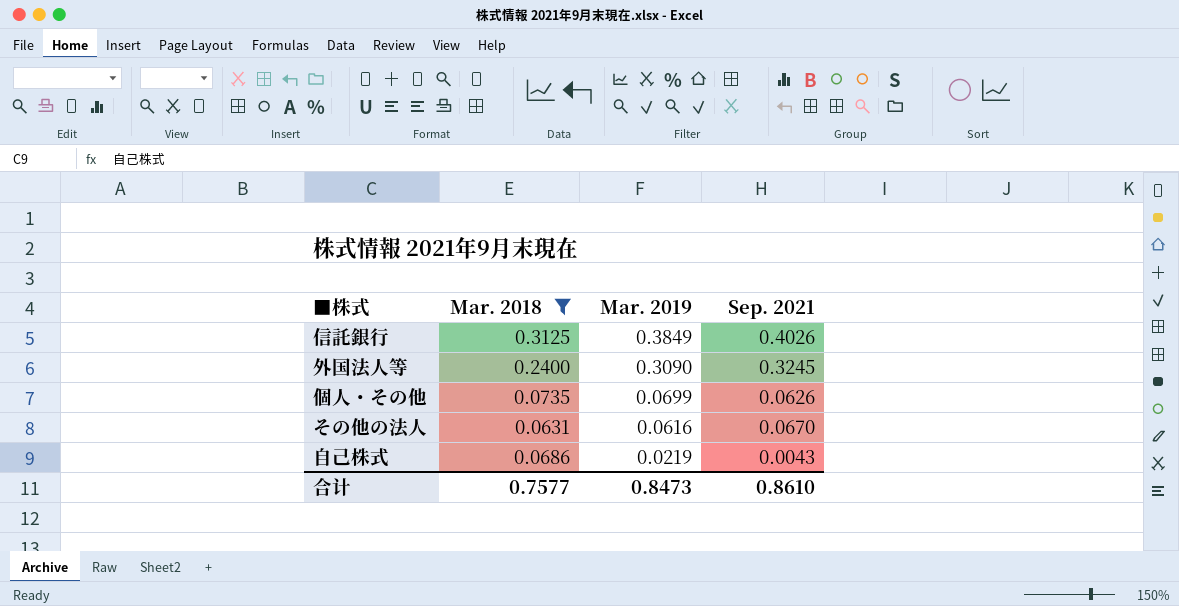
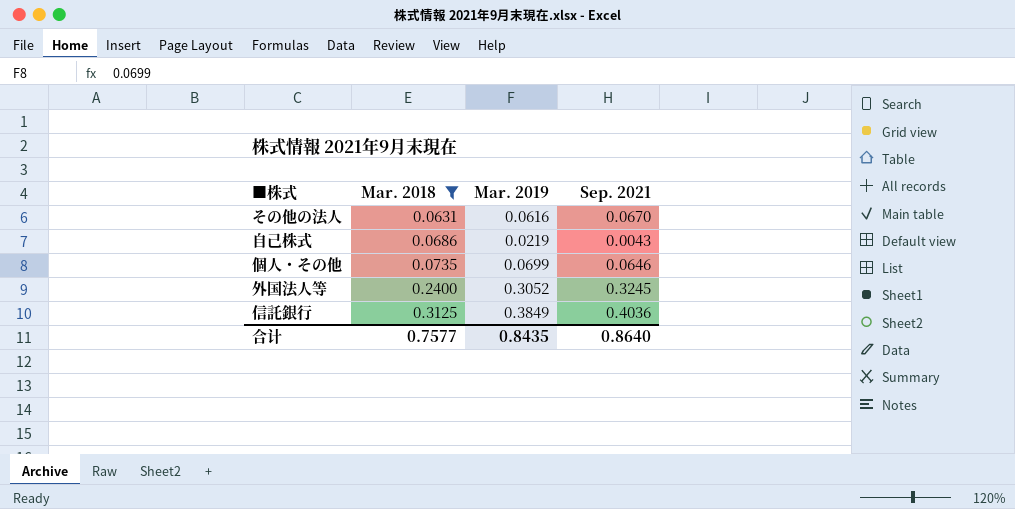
row order: Mar. 2019 descending -> Mar. 2018 ascending
個人・その他 | Sep. 2021: 0.0626 -> 0.0646
外国法人等 | Mar. 2019: 0.3090 -> 0.3052
信託銀行 | Sep. 2021: 0.4026 -> 0.4036
合计 | Mar. 2019: 0.8473 -> 0.8435
合计 | Sep. 2021: 0.8610 -> 0.8640

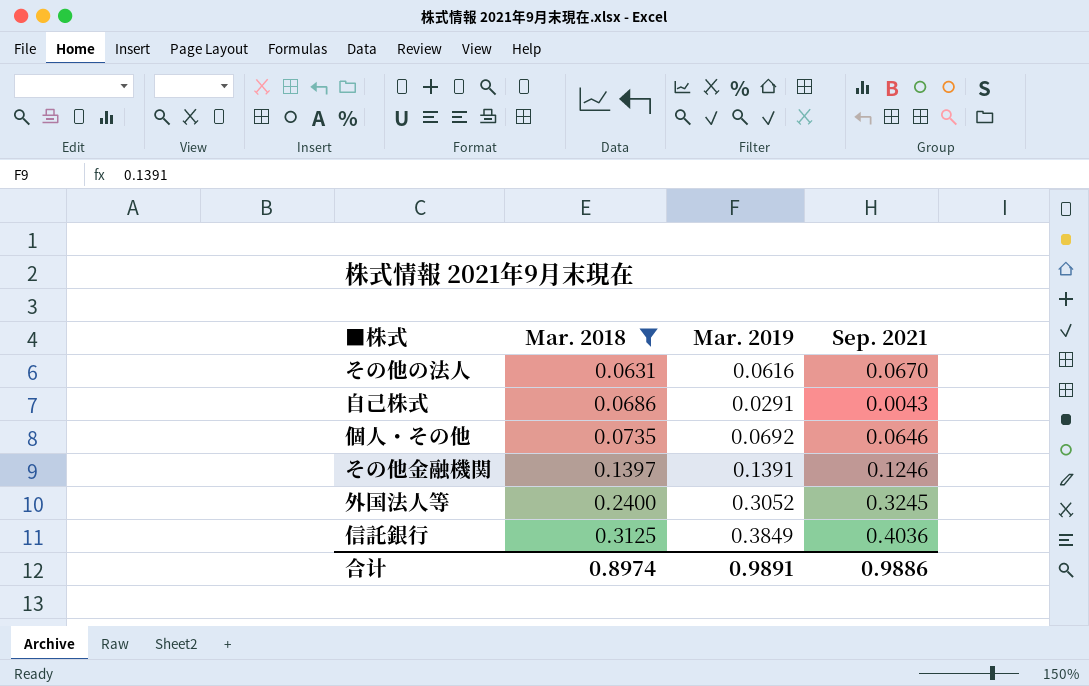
自己株式 | Mar. 2019: 0.0219 -> 0.0291
個人・その他 | Mar. 2019: 0.0699 -> 0.0692
row その他金融機関: none -> 0.1397 | 0.1391 | 0.1246
合计 | Mar. 2018: 0.7577 -> 0.8974
合计 | Mar. 2019: 0.8435 -> 0.9891
合计 | Sep. 2021: 0.8640 -> 0.9886

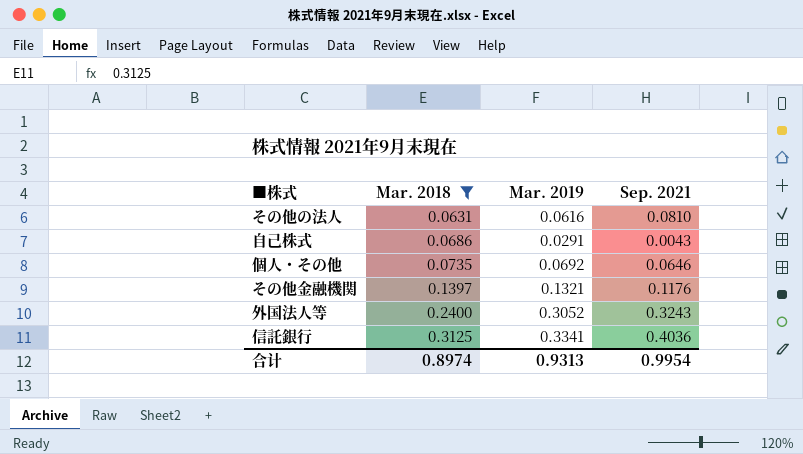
その他の法人 | Sep. 2021: 0.0670 -> 0.0810
その他金融機関 | Mar. 2019: 0.1391 -> 0.1321
その他金融機関 | Sep. 2021: 0.1246 -> 0.1176
外国法人等 | Sep. 2021: 0.3245 -> 0.3243
信託銀行 | Mar. 2019: 0.3849 -> 0.3341
合计 | Mar. 2019: 0.9891 -> 0.9313
合计 | Sep. 2021: 0.9886 -> 0.9954

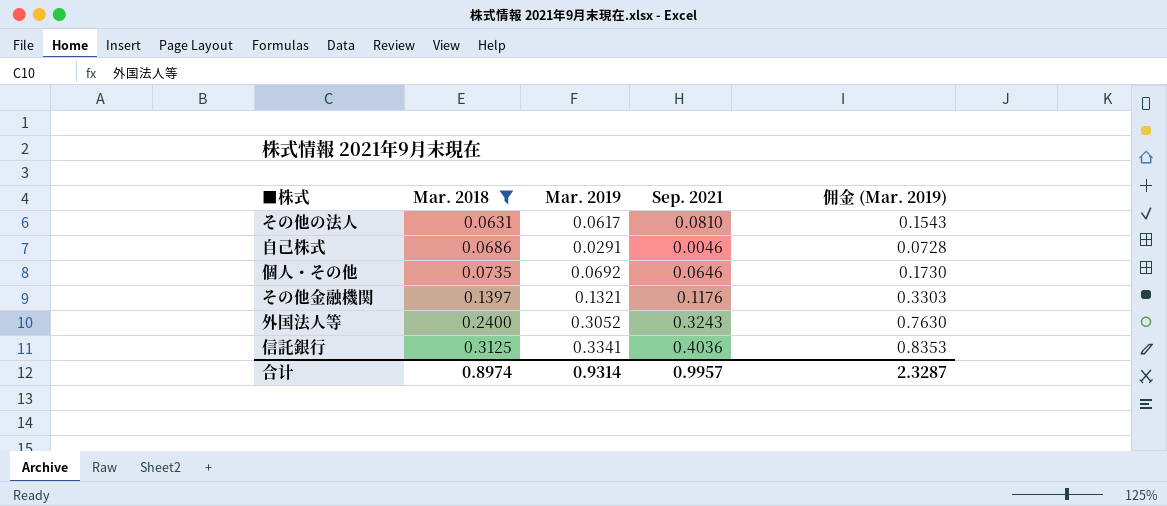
column 佣金 (Mar. 2019) | formula: none -> [Mar. 2019] * 2.5
その他の法人 | Mar. 2019: 0.0616 -> 0.0617
自己株式 | Sep. 2021: 0.0043 -> 0.0046
合计 | Mar. 2019: 0.9313 -> 0.9314
合计 | Sep. 2021: 0.9954 -> 0.9957

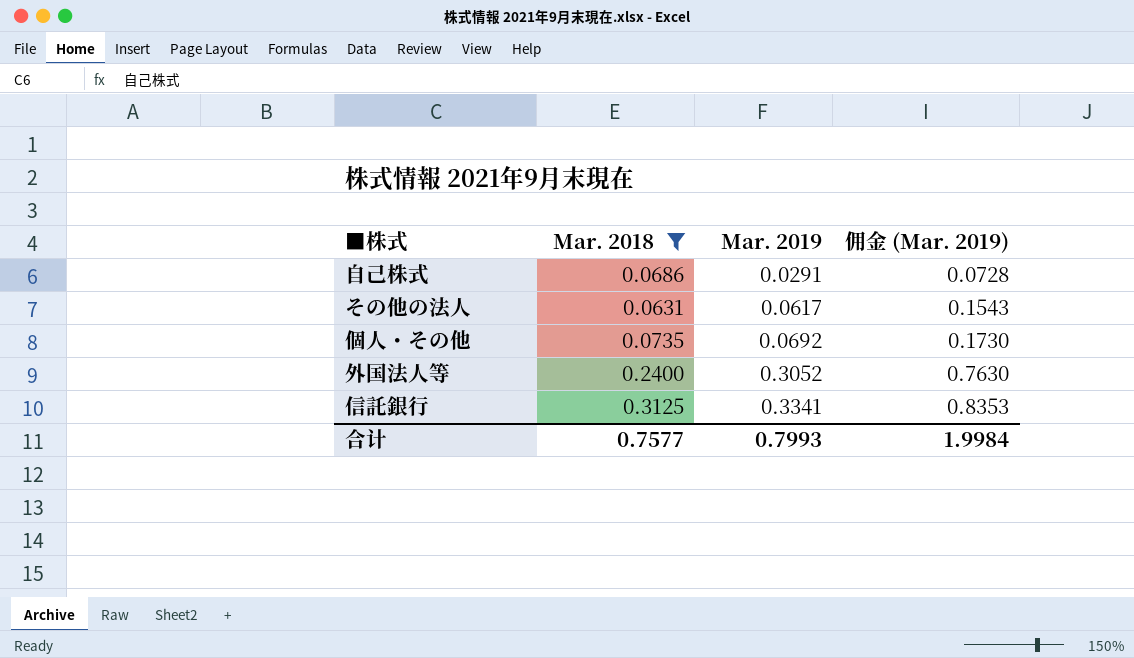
row order: Mar. 2018 ascending -> Mar. 2019 ascending
column Sep. 2021 | position: 4 -> none
row その他金融機関: 0.1397 | 0.1321 | 0.1176 | 0.3303 -> none
合计 | Mar. 2018: 0.8974 -> 0.7577
合计 | Mar. 2019: 0.9314 -> 0.7993
合计 | 佣金 (Mar. 2019): 2.3287 -> 1.9984

